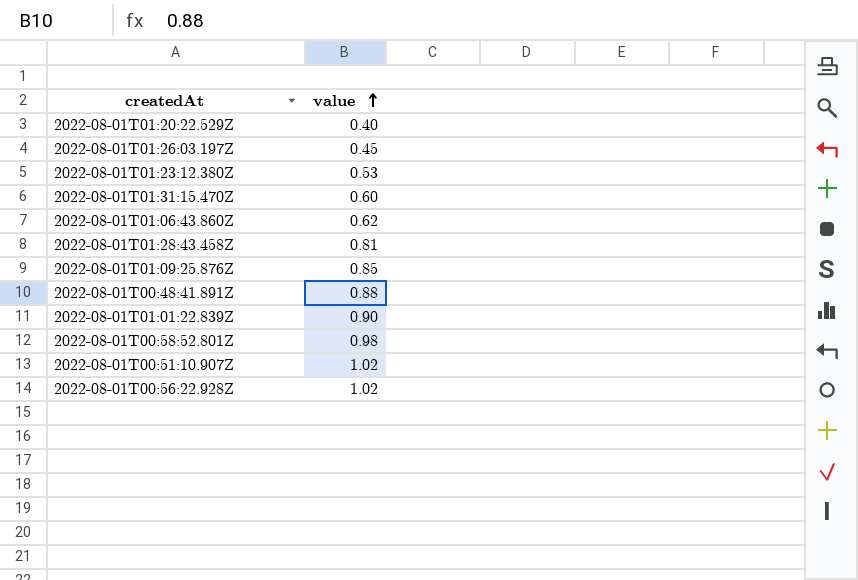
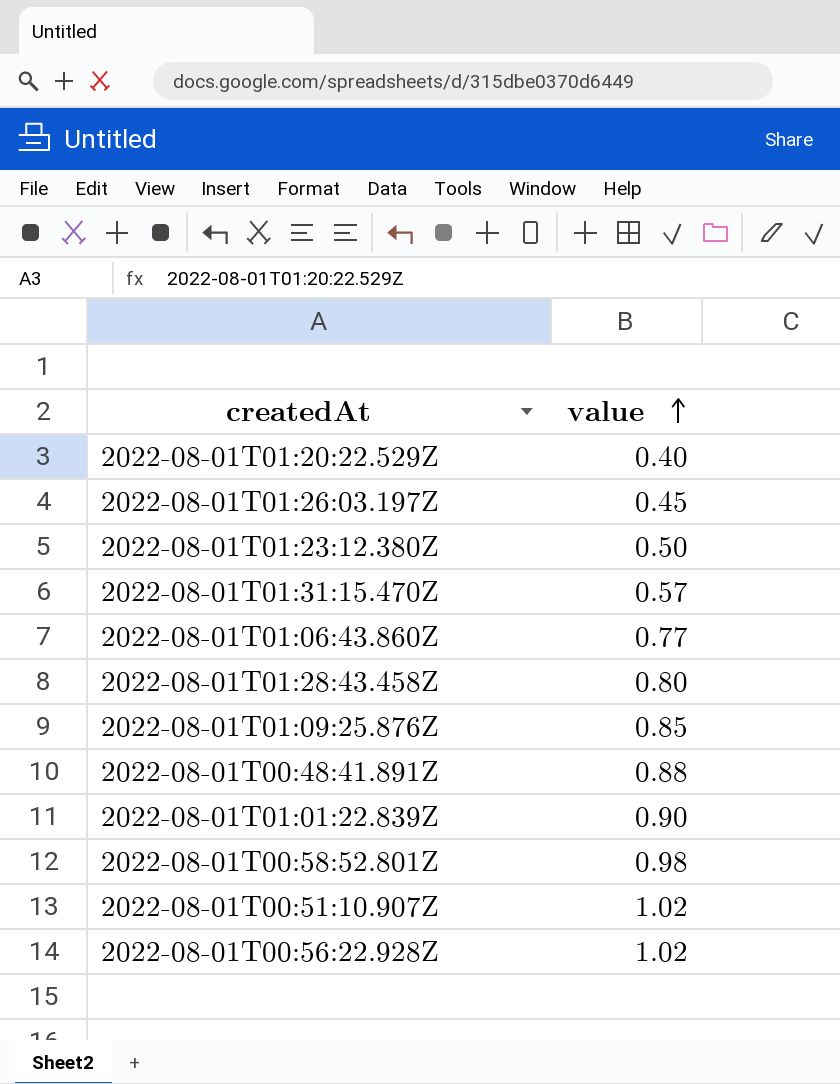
2022-08-01T01:23:12.380Z | value: 0.53 -> 0.50
2022-08-01T01:31:15.470Z | value: 0.60 -> 0.57
2022-08-01T01:06:43.860Z | value: 0.62 -> 0.77
2022-08-01T01:28:43.458Z | value: 0.81 -> 0.80

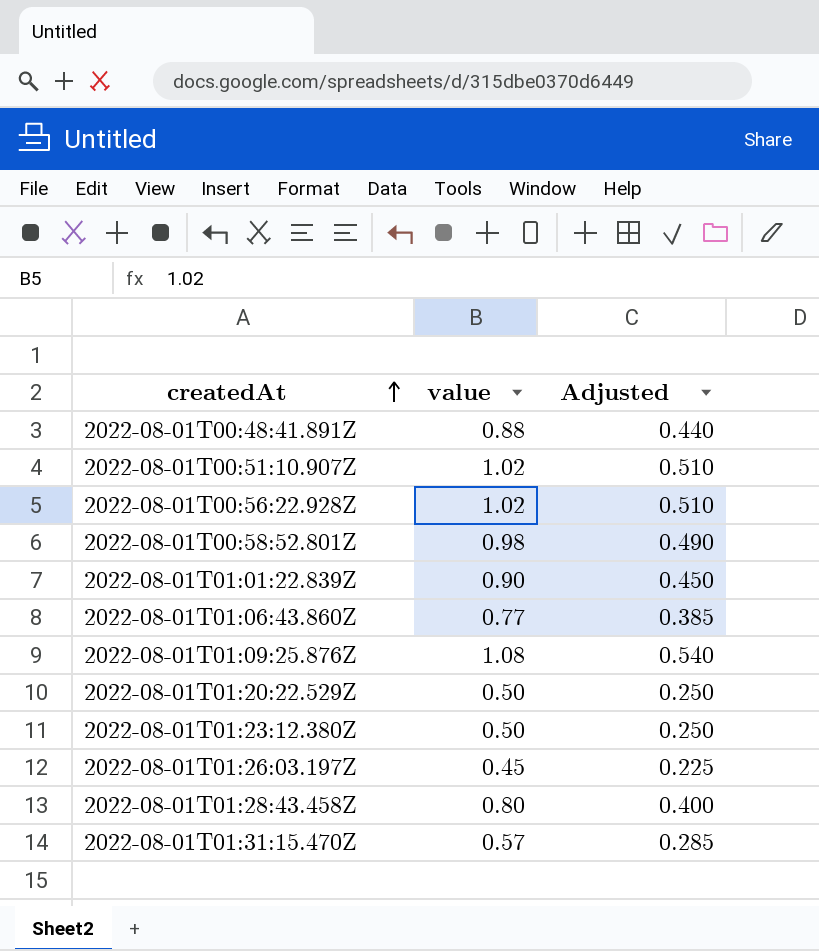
row order: value ascending -> createdAt ascending
column Adjusted | formula: none -> [value] * 0.5
2022-08-01T01:09:25.876Z | value: 0.85 -> 1.08
2022-08-01T01:20:22.529Z | value: 0.40 -> 0.50

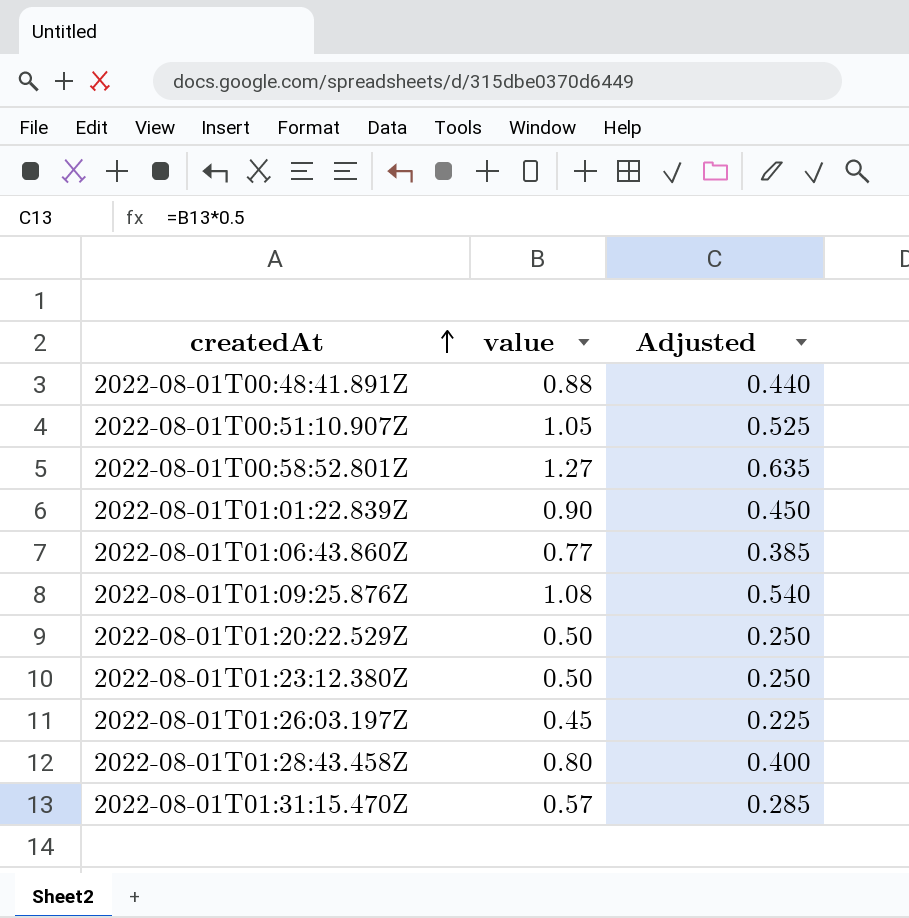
row 2022-08-01T00:56:22.928Z: 1.02 | 0.510 -> none
2022-08-01T00:51:10.907Z | value: 1.02 -> 1.05
2022-08-01T00:51:10.907Z | Adjusted: 0.510 -> 0.525
2022-08-01T00:58:52.801Z | value: 0.98 -> 1.27
2022-08-01T00:58:52.801Z | Adjusted: 0.490 -> 0.635

